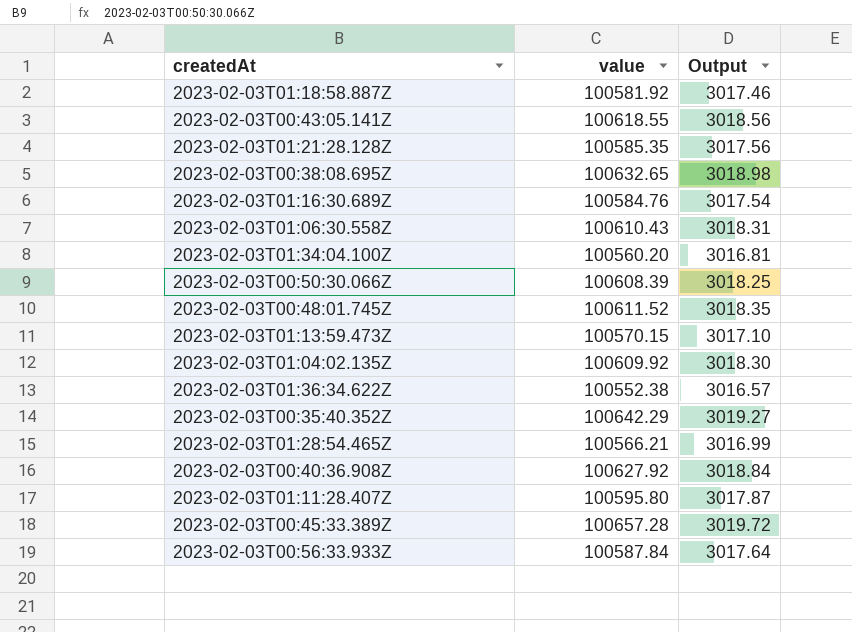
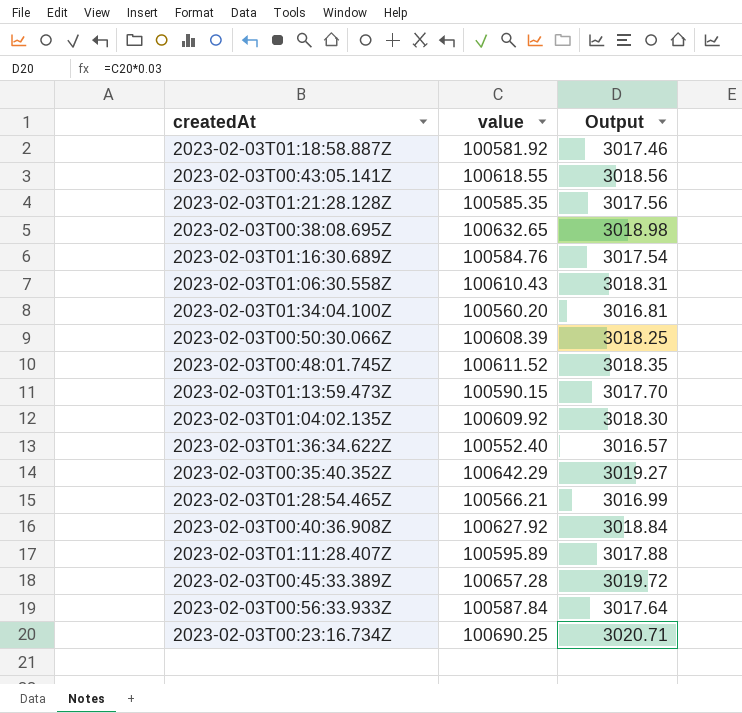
2023-02-03T01:13:59.473Z | value: 100570.15 -> 100590.15
2023-02-03T01:13:59.473Z | Output: 3017.10 -> 3017.70
2023-02-03T01:36:34.622Z | value: 100552.38 -> 100552.40
2023-02-03T01:11:28.407Z | value: 100595.80 -> 100595.89
2023-02-03T01:11:28.407Z | Output: 3017.87 -> 3017.88
row 2023-02-03T00:23:16.734Z: none -> 100690.25 | 3020.71

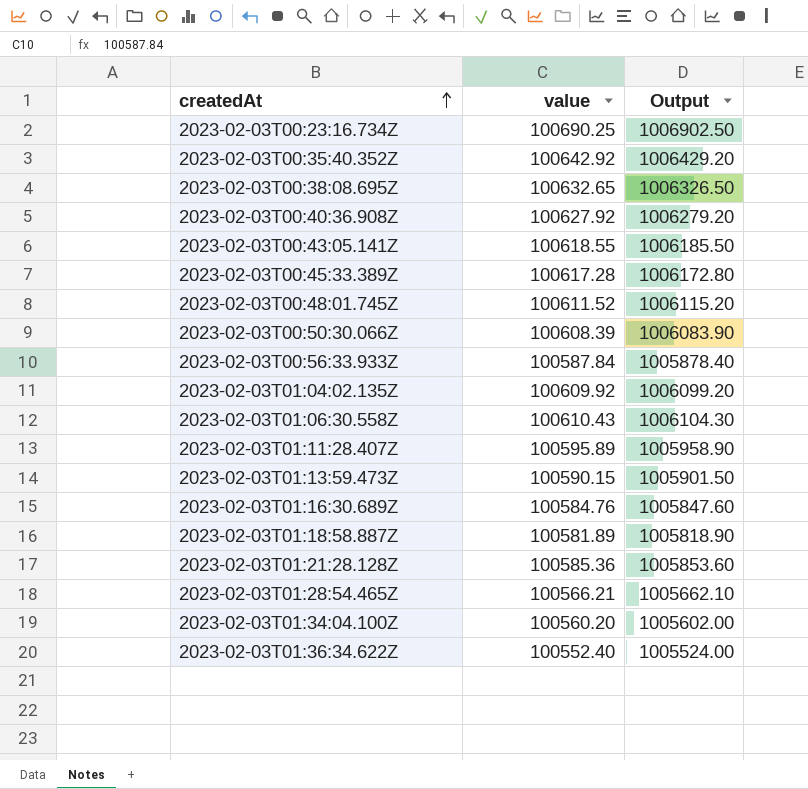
row order: none -> createdAt ascending
column Output | formula: [value] * 0.03 -> [value] * 10
2023-02-03T00:35:40.352Z | value: 100642.29 -> 100642.92
2023-02-03T00:45:33.389Z | value: 100657.28 -> 100617.28
2023-02-03T01:18:58.887Z | value: 100581.92 -> 100581.89
2023-02-03T01:21:28.128Z | value: 100585.35 -> 100585.36

